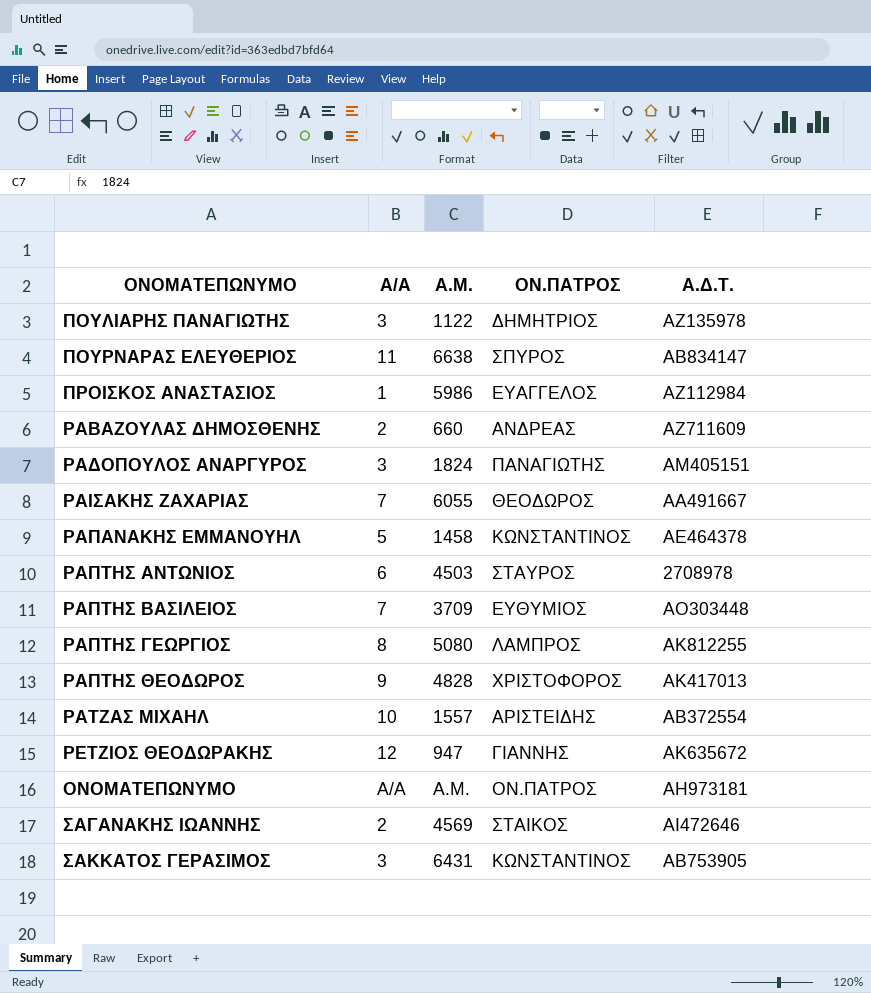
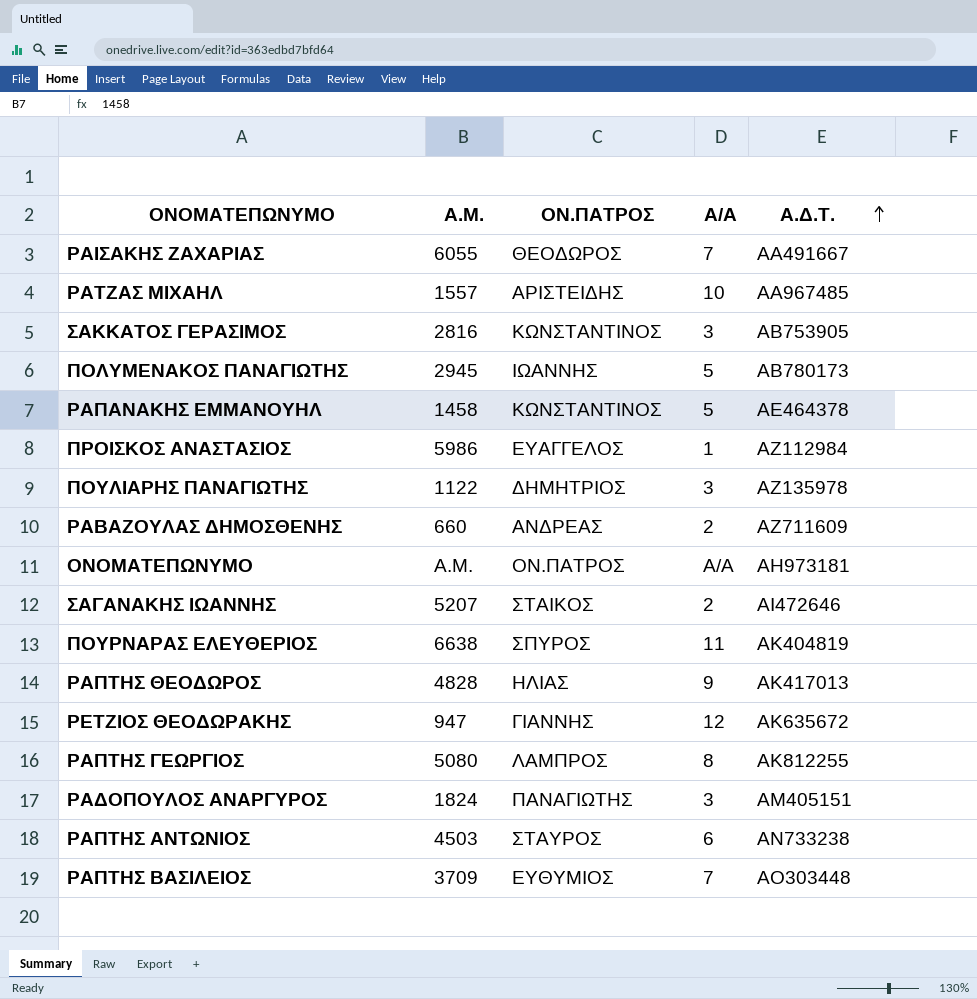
row order: none -> Α.Δ.Τ. ascending
column Α/Α | position: 2 -> 4
ΡΑΤΖΑΣ ΜΙΧΑΗΛ | Α.Δ.Τ.: ΑΒ372554 -> ΑΑ967485
ΣΑΚΚΑΤΟΣ ΓΕΡΑΣΙΜΟΣ | Α.Μ.: 6431 -> 2816
row ΠΟΛΥΜΕΝΑΚΟΣ ΠΑΝΑΓΙΩΤΗΣ: none -> 2945 | ΙΩΑΝΝΗΣ | 5 | ΑΒ780173
ΣΑΓΑΝΑΚΗΣ ΙΩΑΝΝΗΣ | Α.Μ.: 4569 -> 5207
ΠΟΥΡΝΑΡΑΣ ΕΛΕΥΘΕΡΙΟΣ | Α.Δ.Τ.: ΑΒ834147 -> ΑΚ404819
ΡΑΠΤΗΣ ΘΕΟΔΩΡΟΣ | ΟΝ.ΠΑΤΡΟΣ: ΧΡΙΣΤΟΦΟΡΟΣ -> ΗΛΙΑΣ
ΡΑΠΤΗΣ ΑΝΤΩΝΙΟΣ | Α.Δ.Τ.: 2708978 -> ΑΝ733238

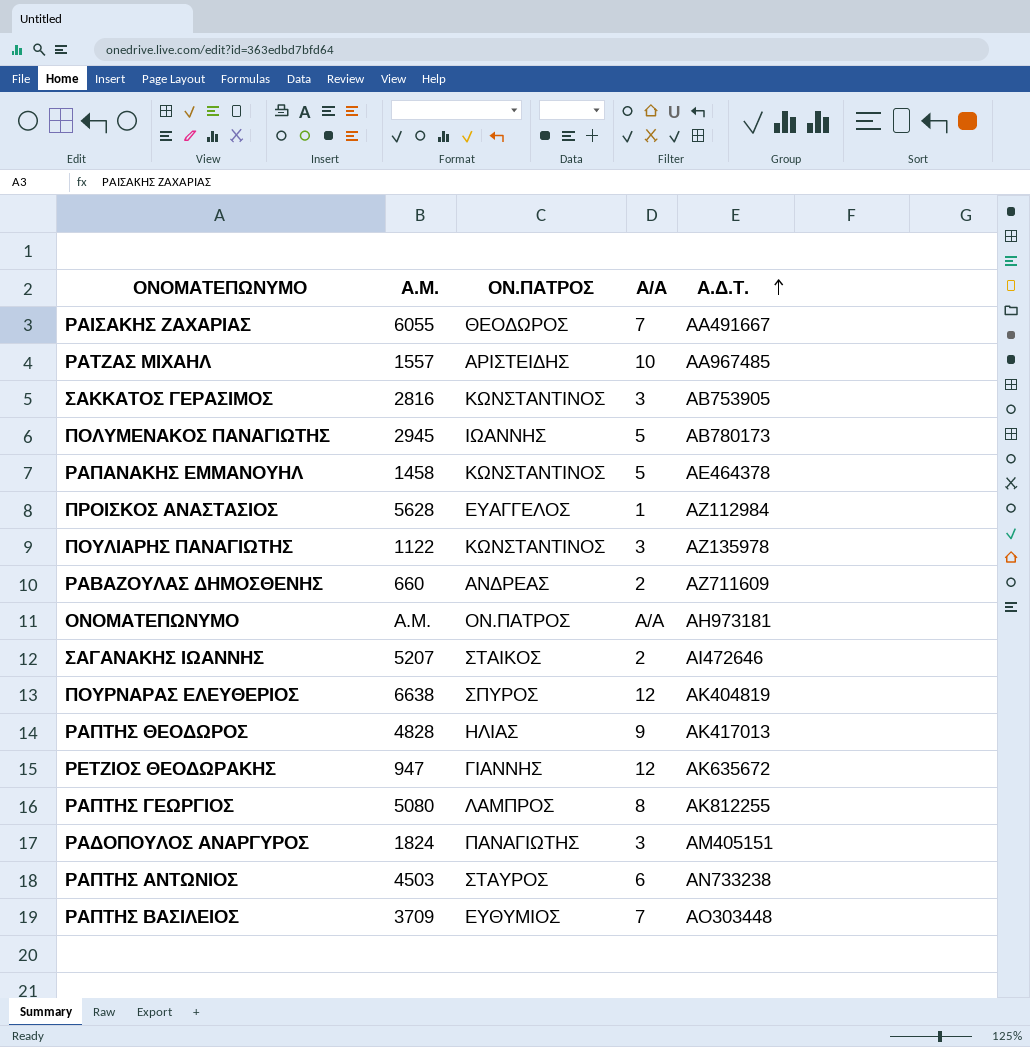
ΠΡΟΙΣΚΟΣ ΑΝΑΣΤΑΣΙΟΣ | Α.Μ.: 5986 -> 5628
ΠΟΥΛΙΑΡΗΣ ΠΑΝΑΓΙΩΤΗΣ | ΟΝ.ΠΑΤΡΟΣ: ΔΗΜΗΤΡΙΟΣ -> ΚΩΝΣΤΑΝΤΙΝΟΣ
ΠΟΥΡΝΑΡΑΣ ΕΛΕΥΘΕΡΙΟΣ | Α/Α: 11 -> 12

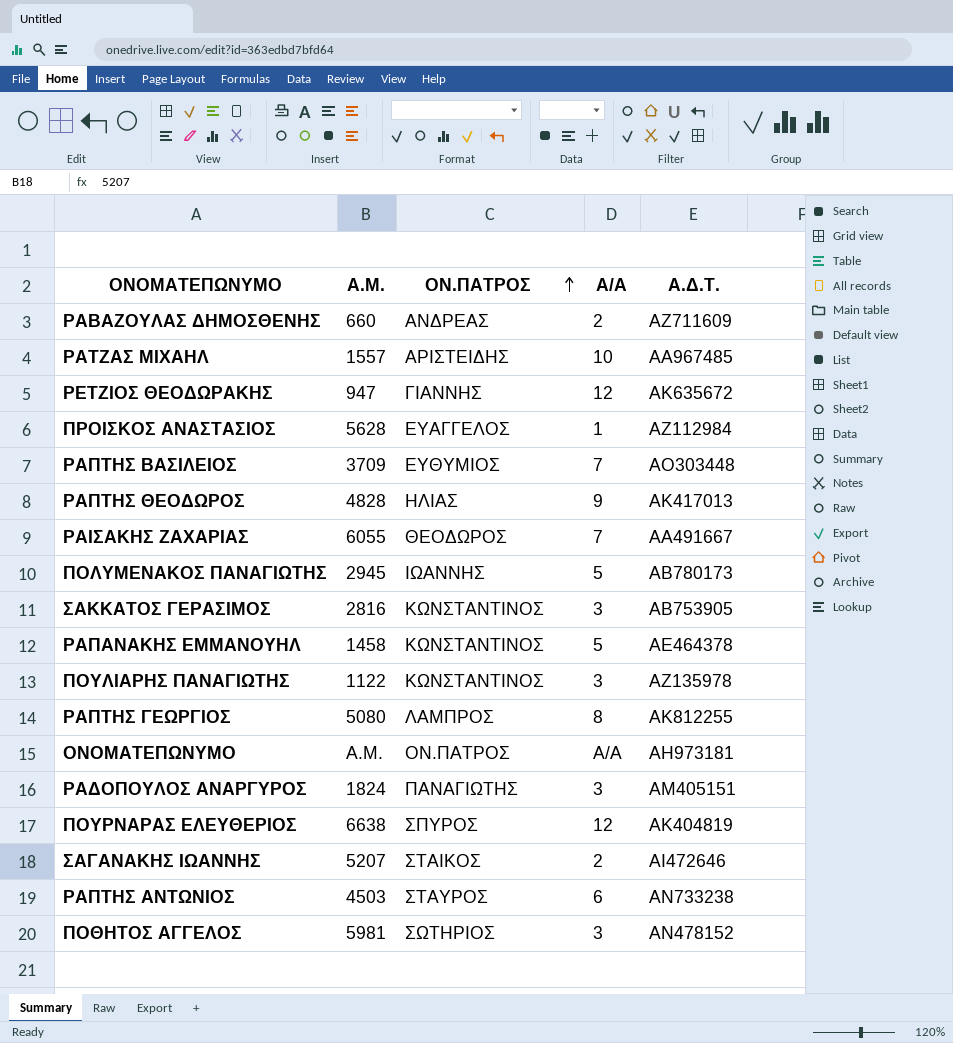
row order: Α.Δ.Τ. ascending -> ΟΝ.ΠΑΤΡΟΣ ascending
row ΠΟΘΗΤΟΣ ΑΓΓΕΛΟΣ: none -> 5981 | ΣΩΤΗΡΙΟΣ | 3 | ΑΝ478152

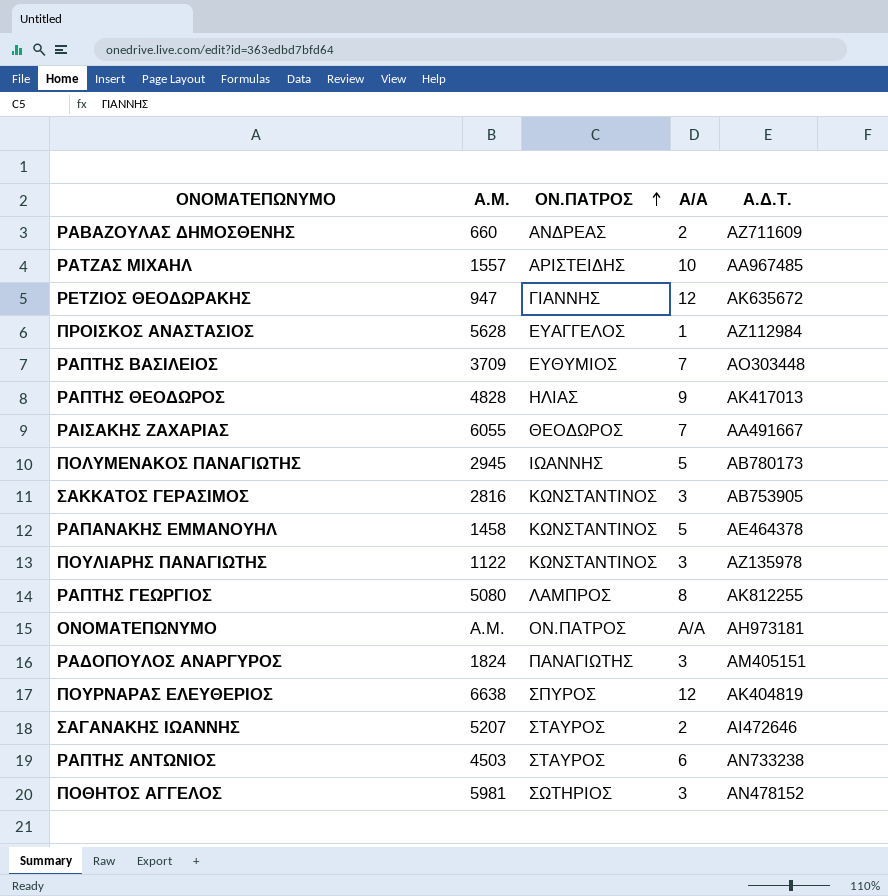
ΣΑΓΑΝΑΚΗΣ ΙΩΑΝΝΗΣ | ΟΝ.ΠΑΤΡΟΣ: ΣΤΑΙΚΟΣ -> ΣΤΑΥΡΟΣ

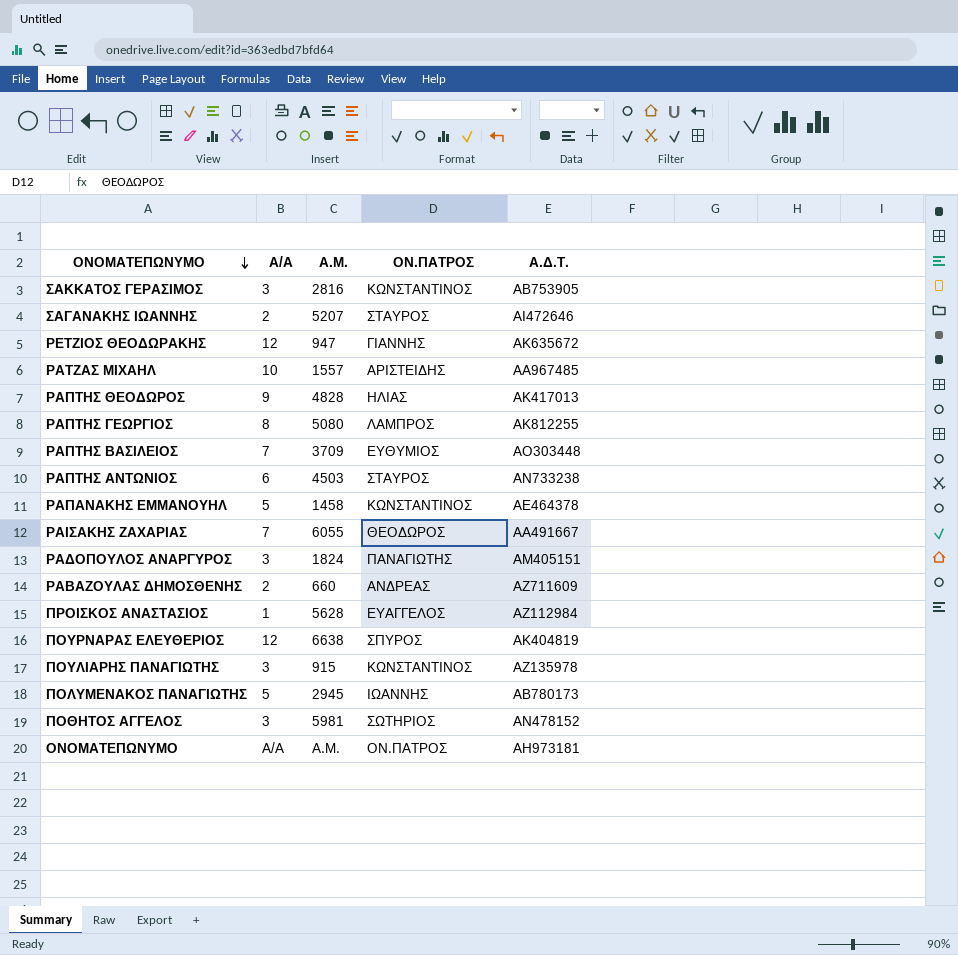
row order: ΟΝ.ΠΑΤΡΟΣ ascending -> ΟΝΟΜΑΤΕΠΩΝΥΜΟ descending
column Α/Α | position: 4 -> 2
ΠΟΥΛΙΑΡΗΣ ΠΑΝΑΓΙΩΤΗΣ | Α.Μ.: 1122 -> 915

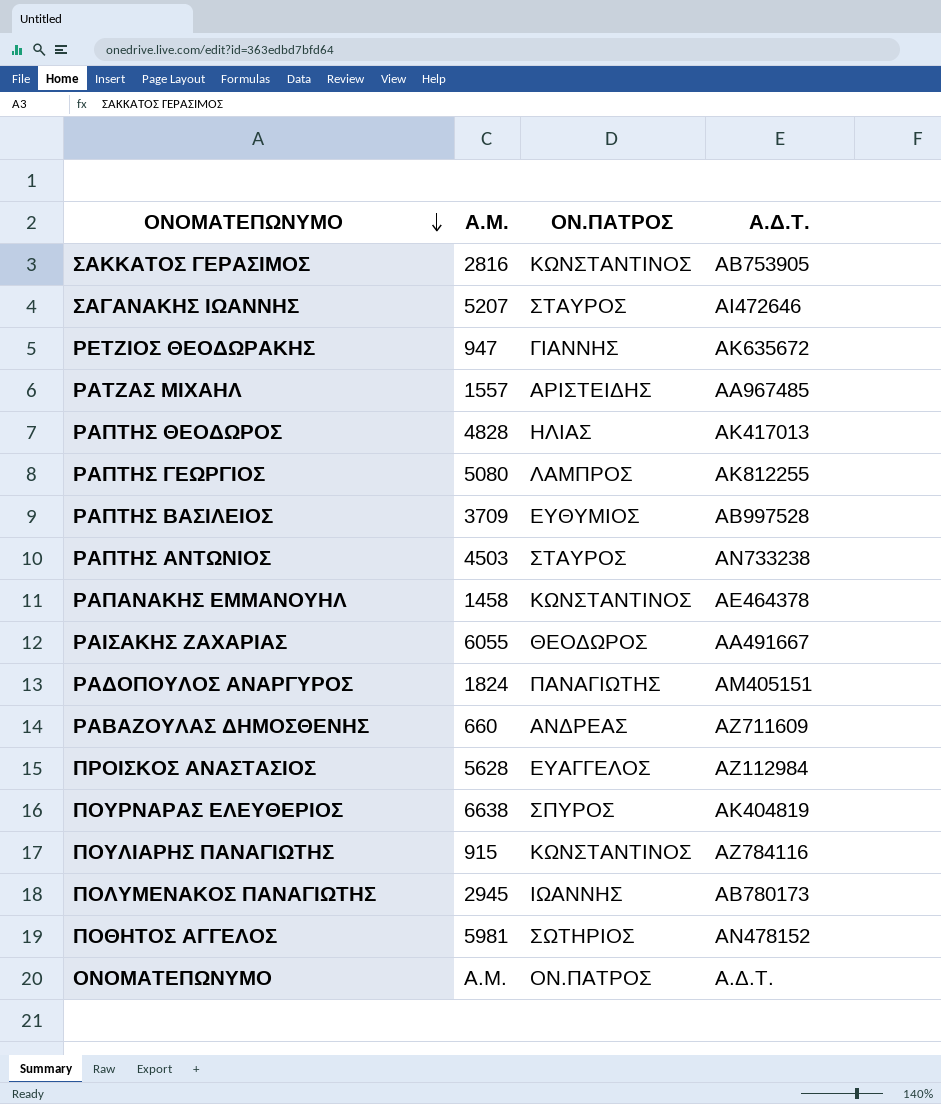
column Α/Α | position: 2 -> none
ΡΑΠΤΗΣ ΒΑΣΙΛΕΙΟΣ | Α.Δ.Τ.: ΑΟ303448 -> ΑΒ997528
ΠΟΥΛΙΑΡΗΣ ΠΑΝΑΓΙΩΤΗΣ | Α.Δ.Τ.: ΑΖ135978 -> ΑΖ784116
ΟΝΟΜΑΤΕΠΩΝΥΜΟ | Α.Δ.Τ.: ΑΗ973181 -> Α.Δ.Τ.

